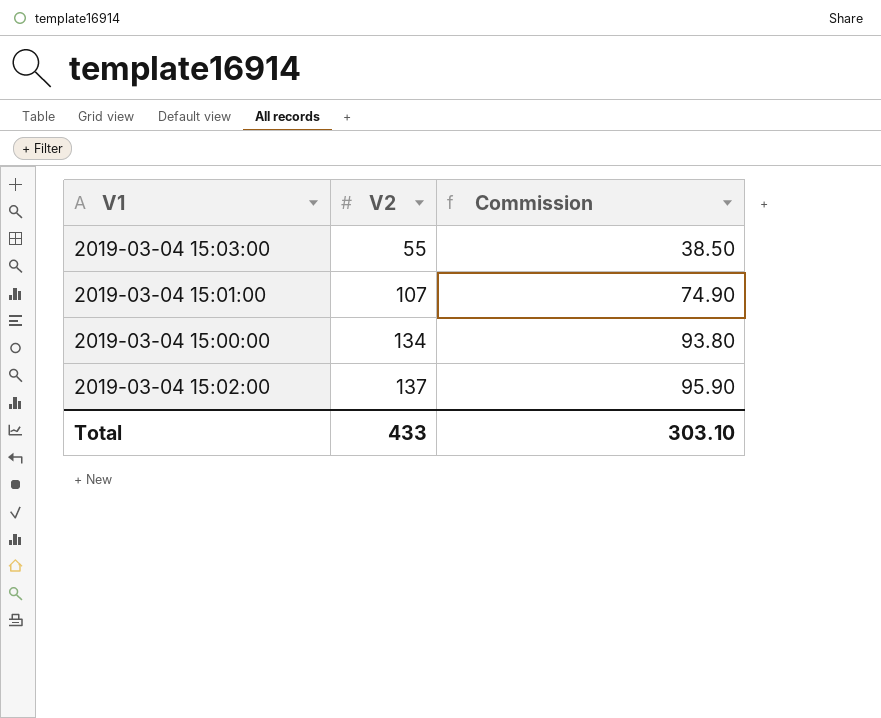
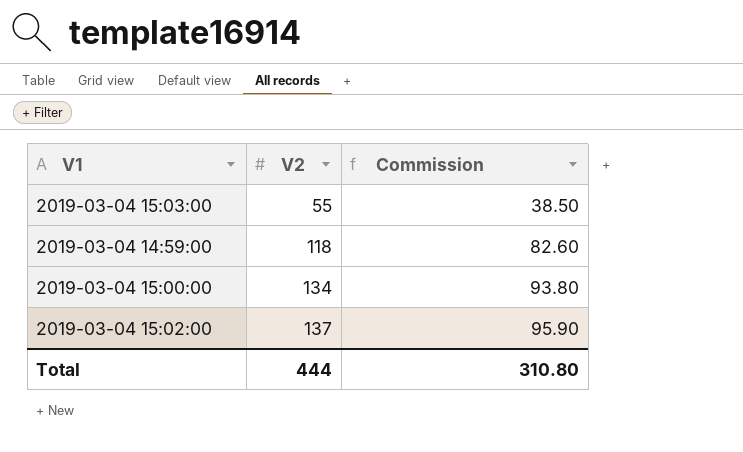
row 2019-03-04 15:01:00: 107 | 74.90 -> none
row 2019-03-04 14:59:00: none -> 118 | 82.60
Total | V2: 433 -> 444
Total | Commission: 303.10 -> 310.80

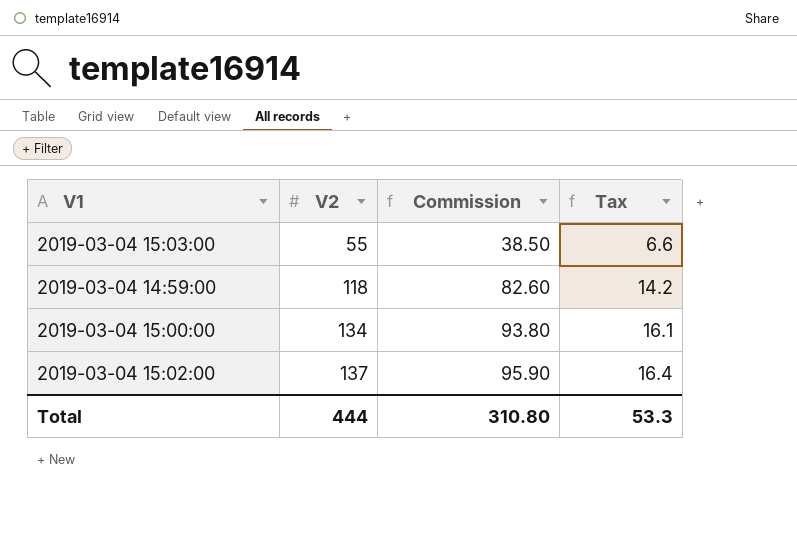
column Tax | formula: none -> [V2] * 0.12

